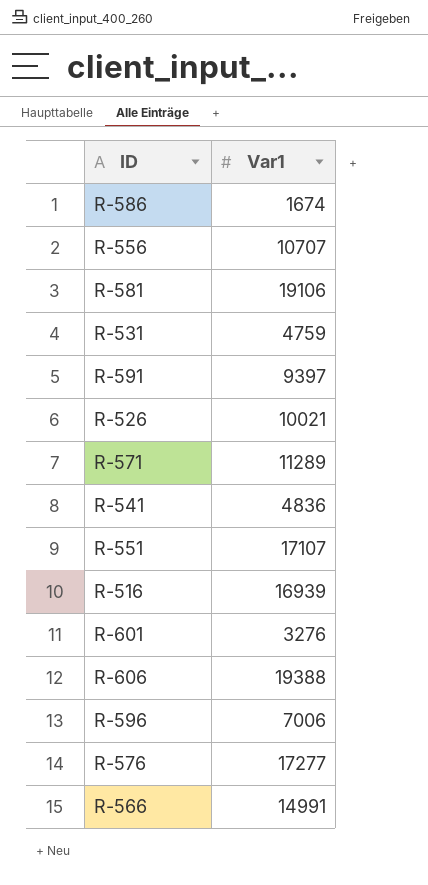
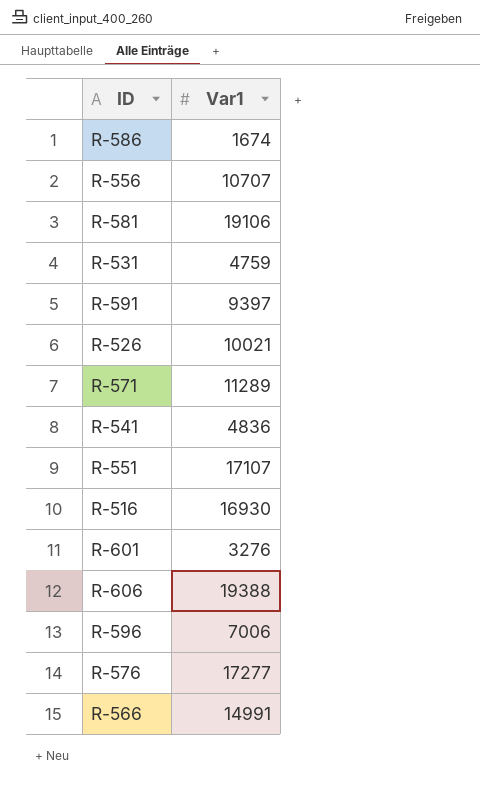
R-516 | Var1: 16939 -> 16930

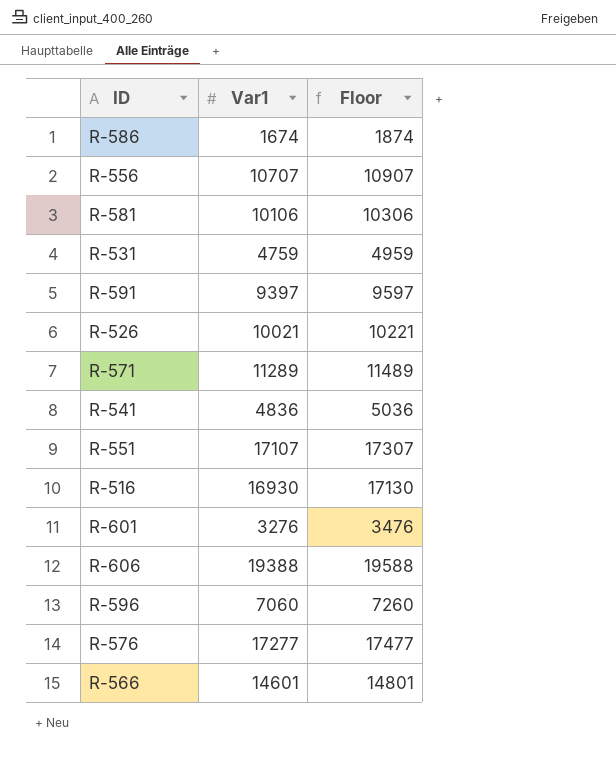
column Floor | formula: none -> [Var1] + 200
R-581 | Var1: 19106 -> 10106
R-596 | Var1: 7006 -> 7060
R-566 | Var1: 14991 -> 14601

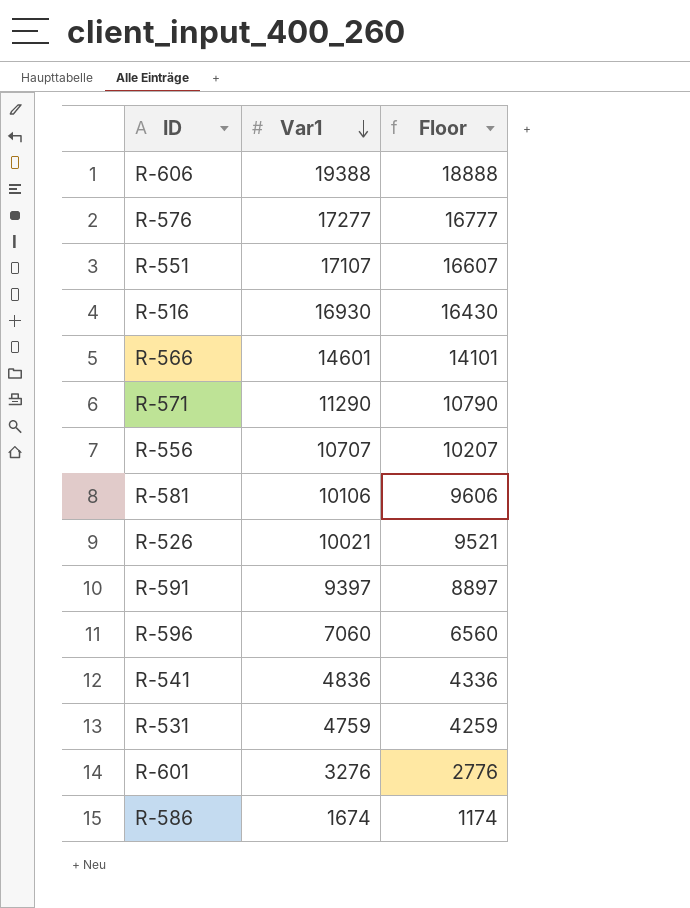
row order: none -> Var1 descending
column Floor | formula: [Var1] + 200 -> [Var1] - 500
R-571 | Var1: 11289 -> 11290

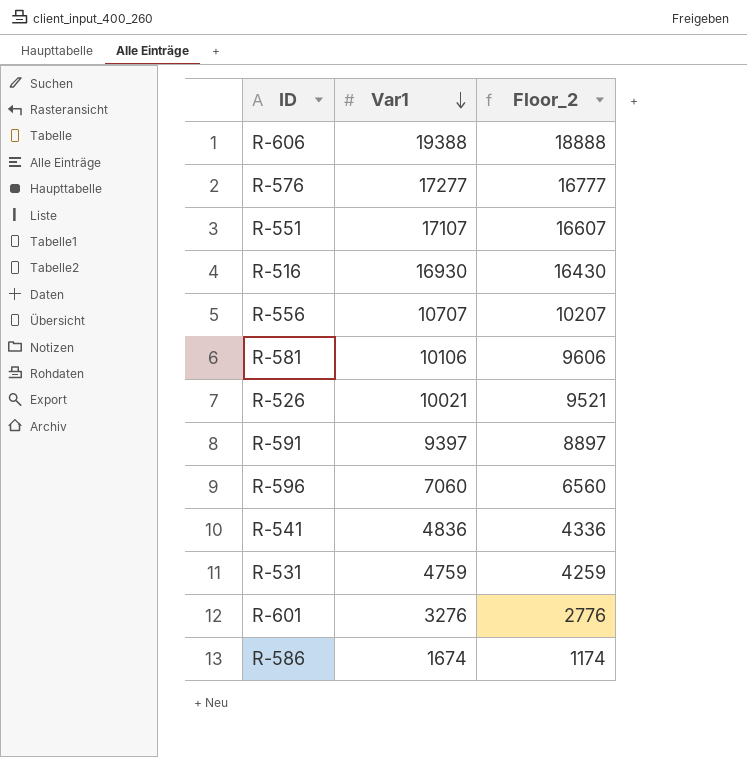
column name: Floor -> Floor_2
row R-566: 14601 | 14101 -> none
row R-571: 11290 | 10790 -> none

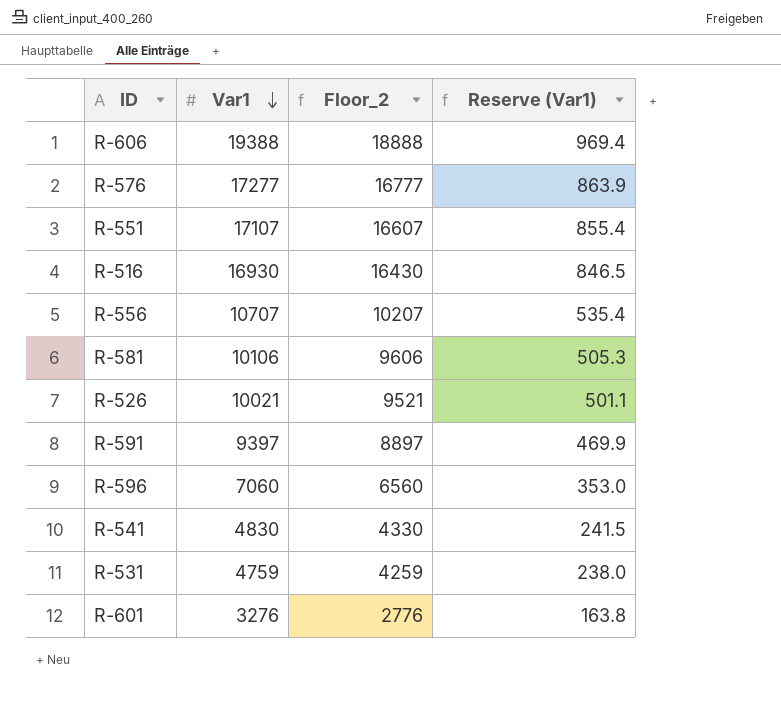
column Reserve (Var1) | formula: none -> [Var1] * 0.05
row R-586: 1674 | 1174 -> none
R-541 | Var1: 4836 -> 4830
R-541 | Floor_2: 4336 -> 4330

